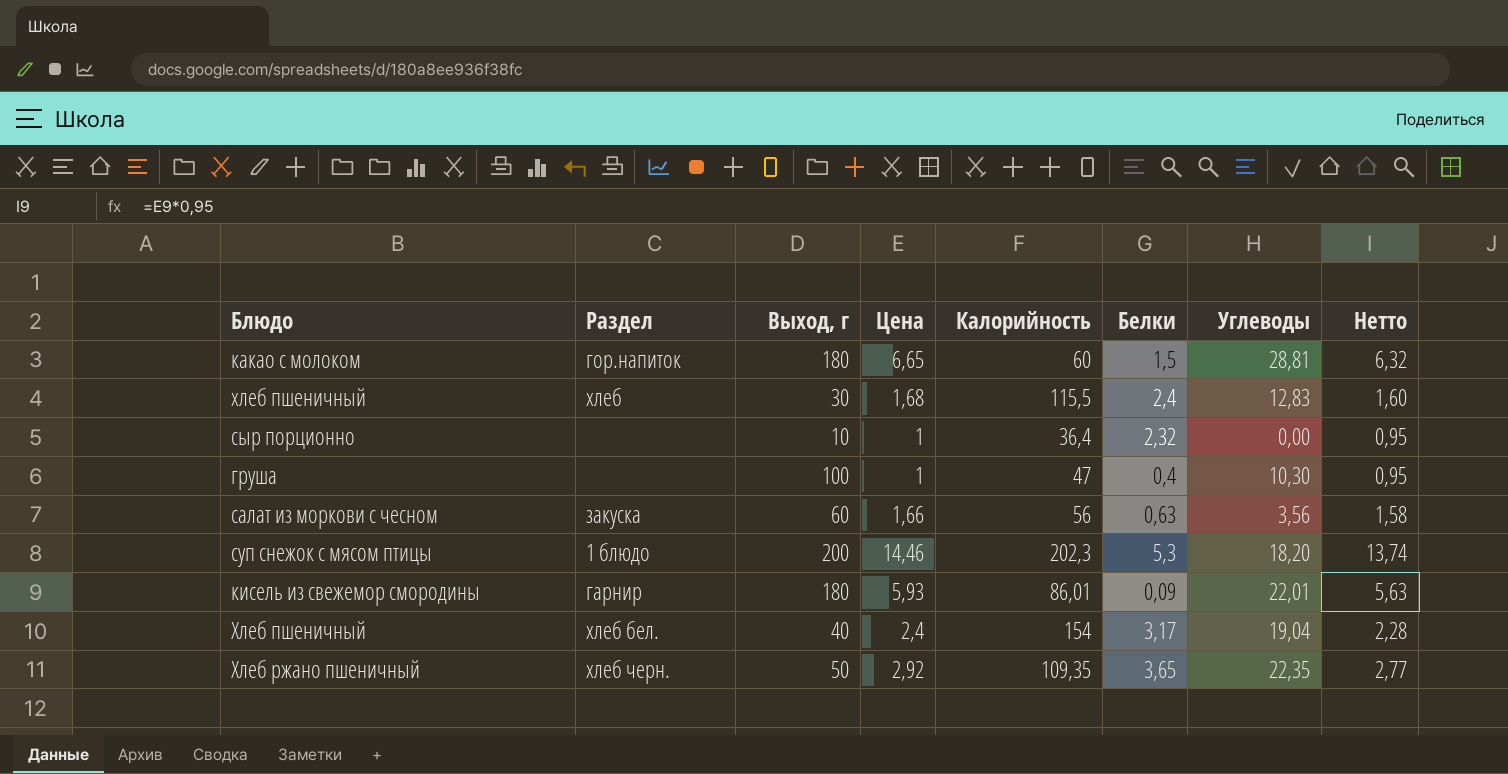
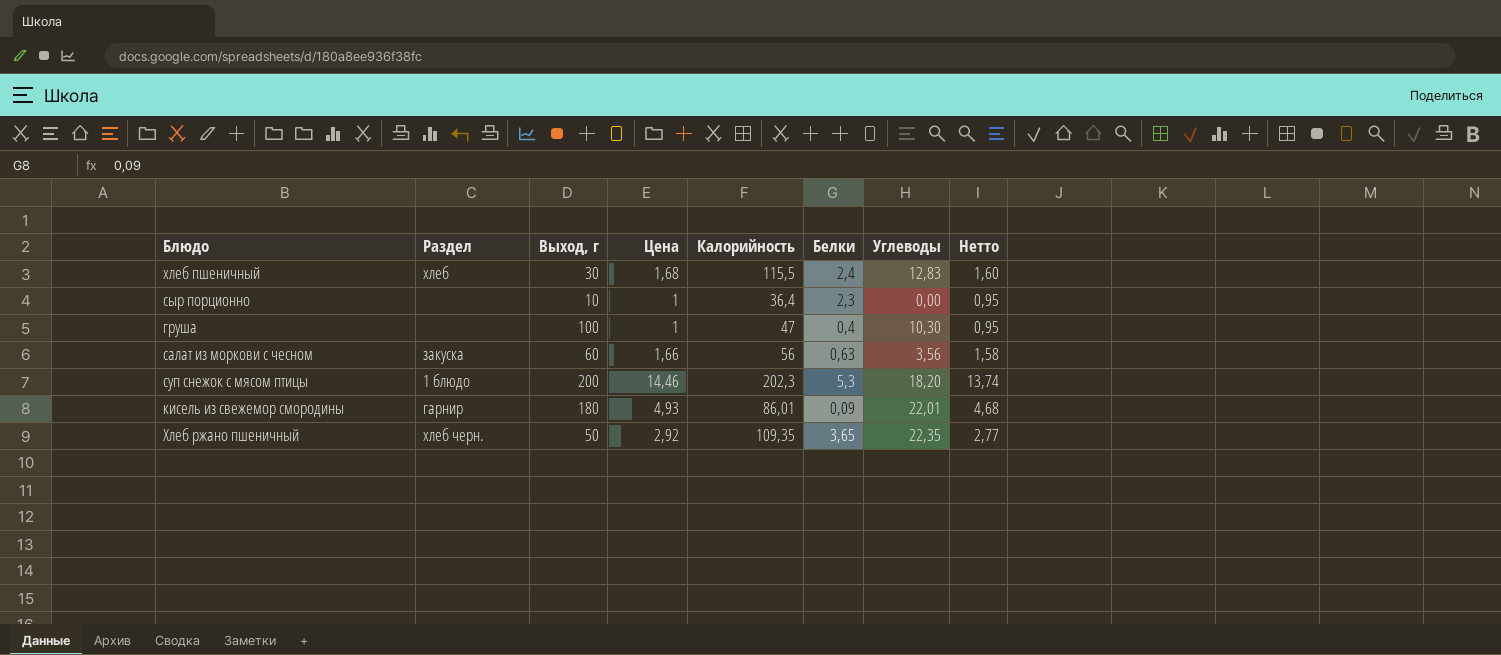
row какао с молоком: гор.напиток | 180 | 6,65 | 60 | 1,5 | 28,81 | 6,32 -> none
row Хлеб пшеничный: хлеб бел. | 40 | 2,4 | 154 | 3,17 | 19,04 | 2,28 -> none
сыр порционно | Белки: 2,32 -> 2,3
кисель из свежемор смородины | Цена: 5,93 -> 4,93
кисель из свежемор смородины | Нетто: 5,63 -> 4,68

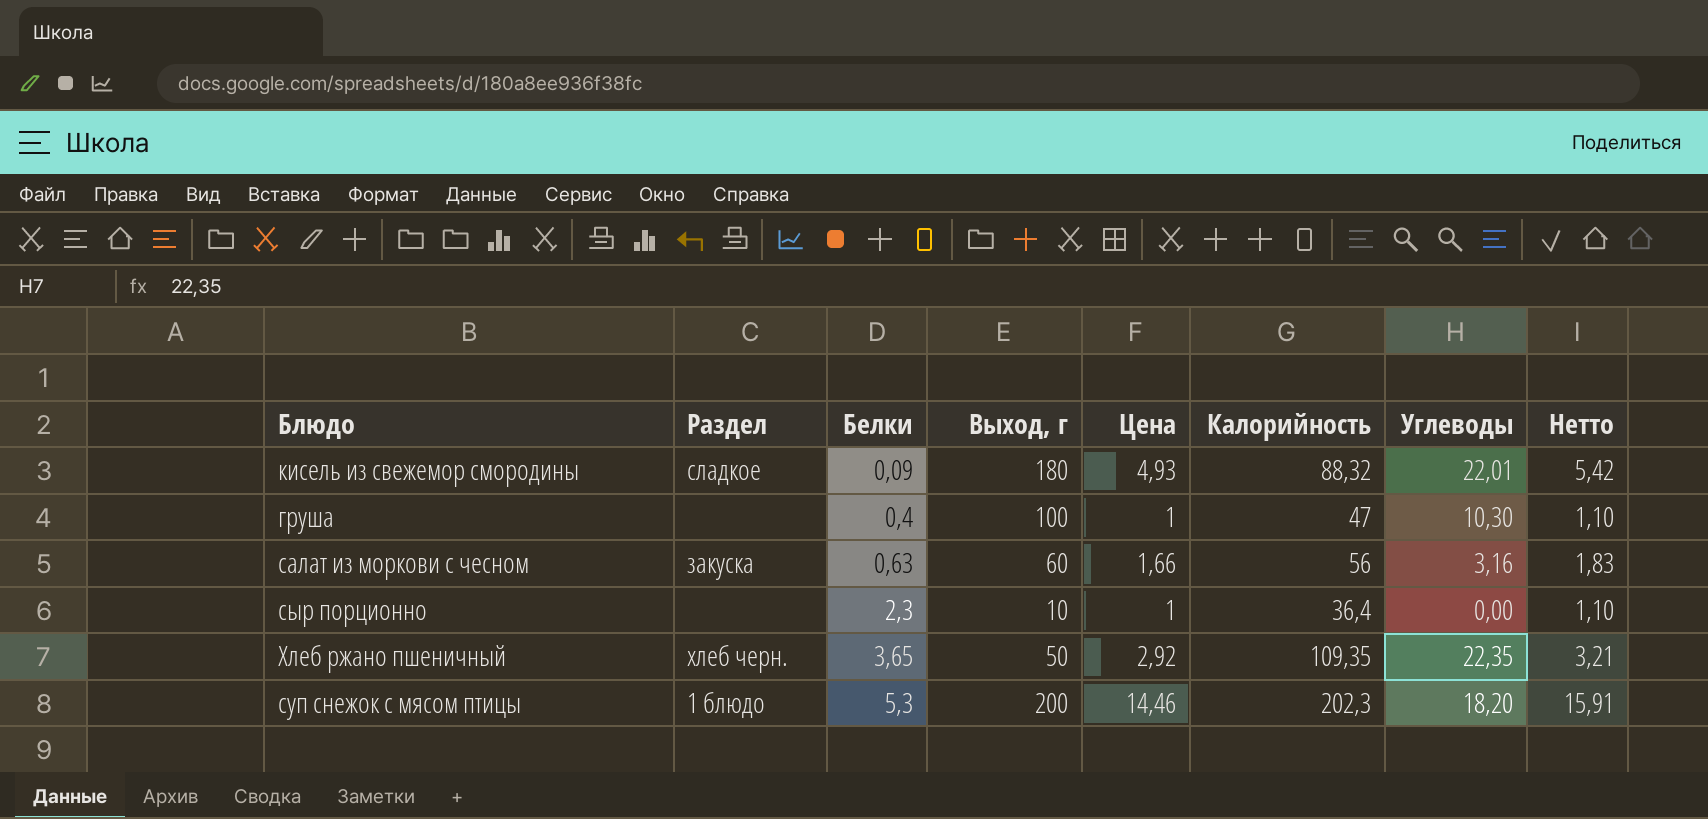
row order: none -> Белки ascending
column Белки | position: 6 -> 3
column Нетто | formula: [Цена] * 0,95 -> [Цена] * 1,1
row хлеб пшеничный: хлеб | 30 | 1,68 | 115,5 | 2,4 | 12,83 | 1,60 -> none
кисель из свежемор смородины | Раздел: гарнир -> сладкое
кисель из свежемор смородины | Калорийность: 86,01 -> 88,32
салат из моркови с чесном | Углеводы: 3,56 -> 3,16

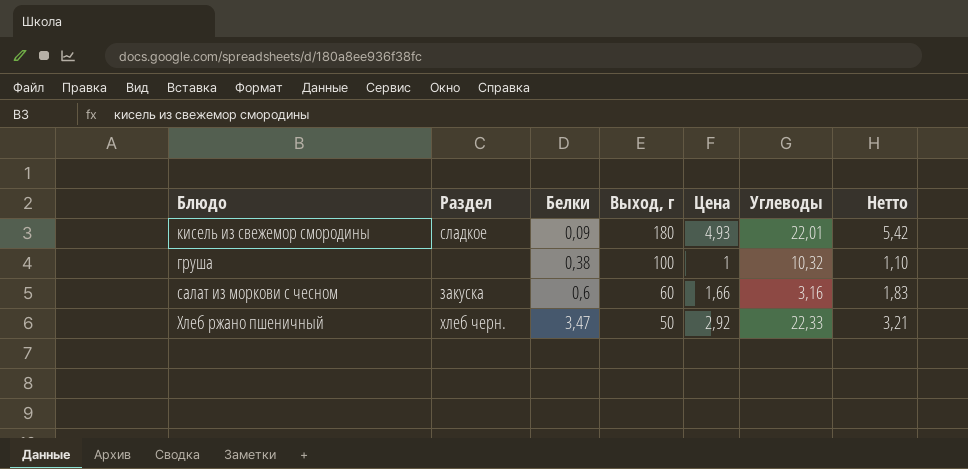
column Калорийность | position: 6 -> none
row сыр порционно: none | 2,3 | 10 | 1 | 36,4 | 0,00 | 1,10 -> none
row суп снежок с мясом птицы: 1 блюдо | 5,3 | 200 | 14,46 | 202,3 | 18,20 | 15,91 -> none
груша | Белки: 0,4 -> 0,38
груша | Углеводы: 10,30 -> 10,32
салат из моркови с чесном | Белки: 0,63 -> 0,6
Хлеб ржано пшеничный | Белки: 3,65 -> 3,47
Хлеб ржано пшеничный | Углеводы: 22,35 -> 22,33

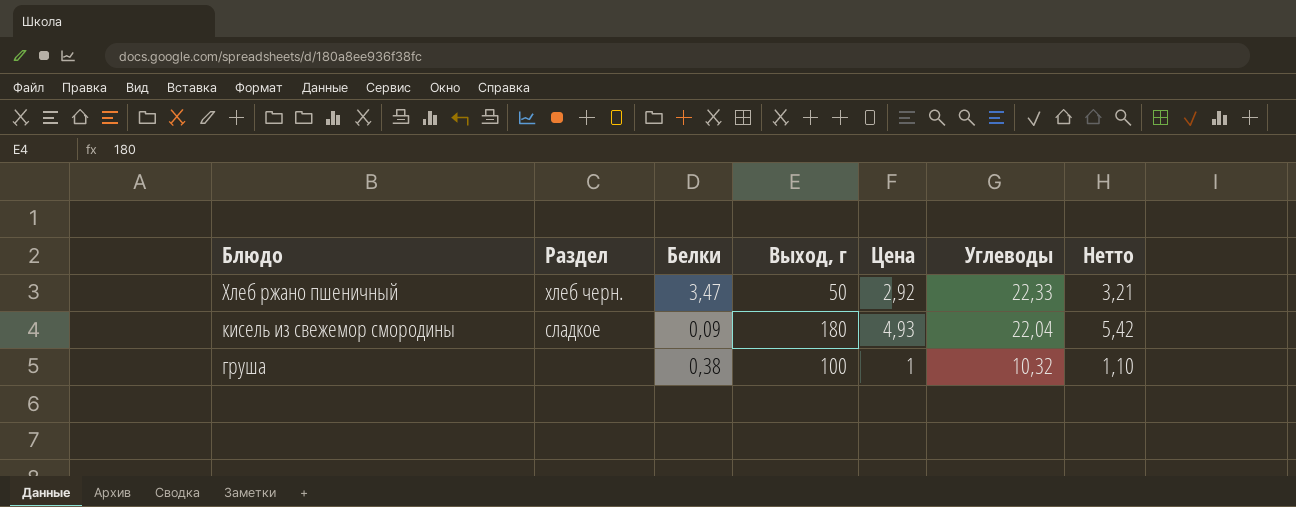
row order: Белки ascending -> Блюдо descending
row салат из моркови с чесном: закуска | 0,6 | 60 | 1,66 | 3,16 | 1,83 -> none
кисель из свежемор смородины | Углеводы: 22,01 -> 22,04

